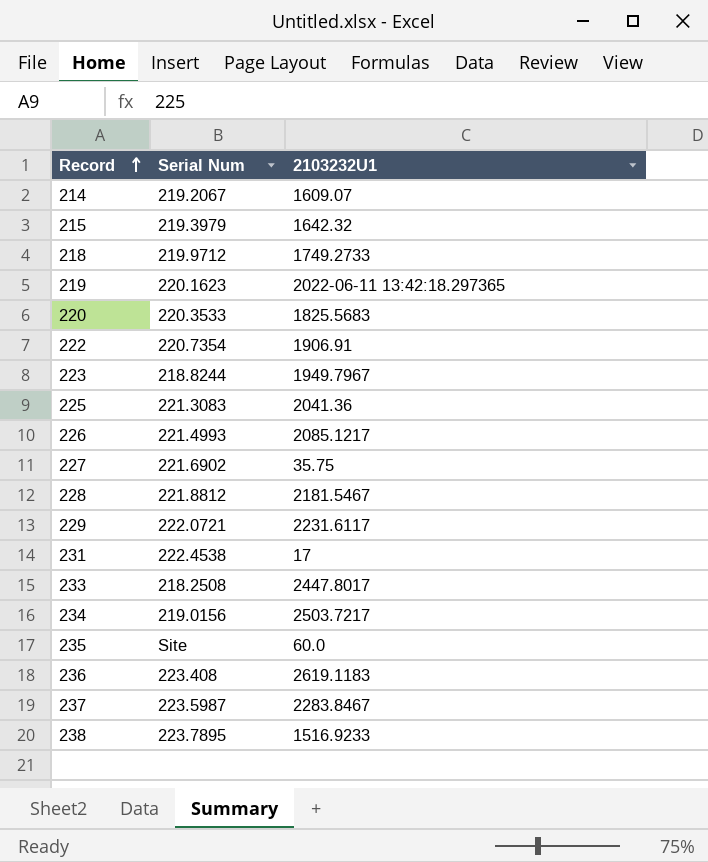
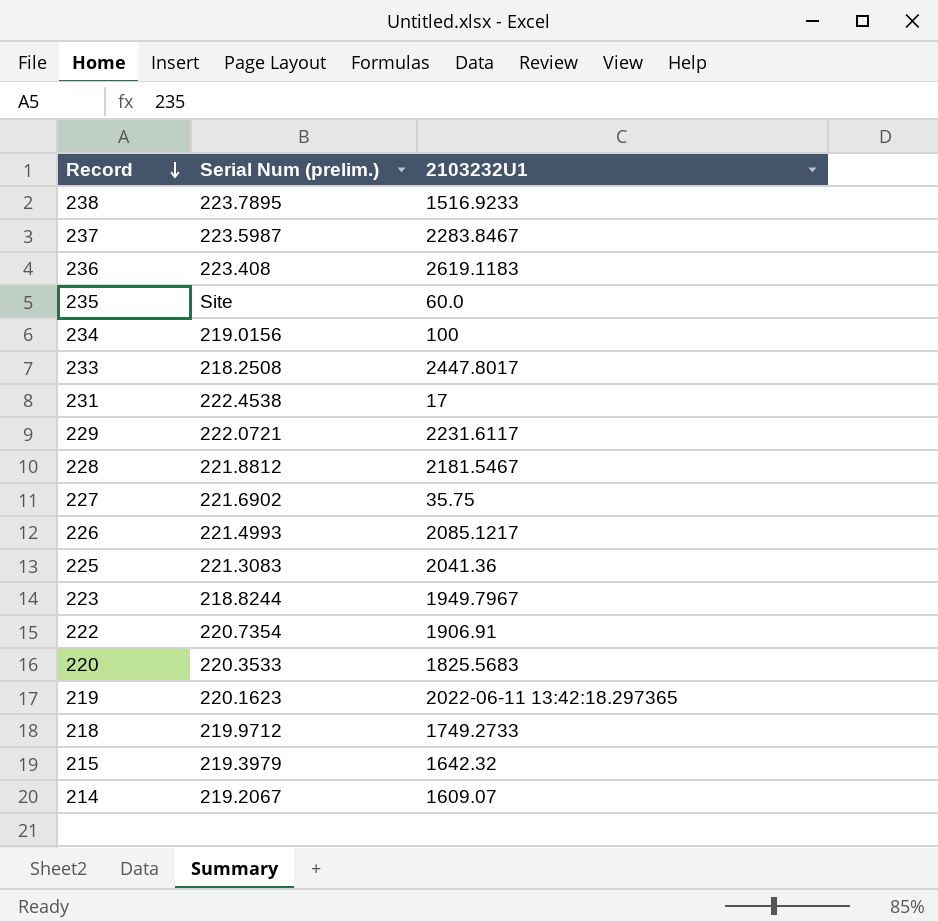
row order: Record ascending -> Record descending
column name: Serial Num -> Serial Num (prelim.)
234 | 2103232U1: 2503.7217 -> 100

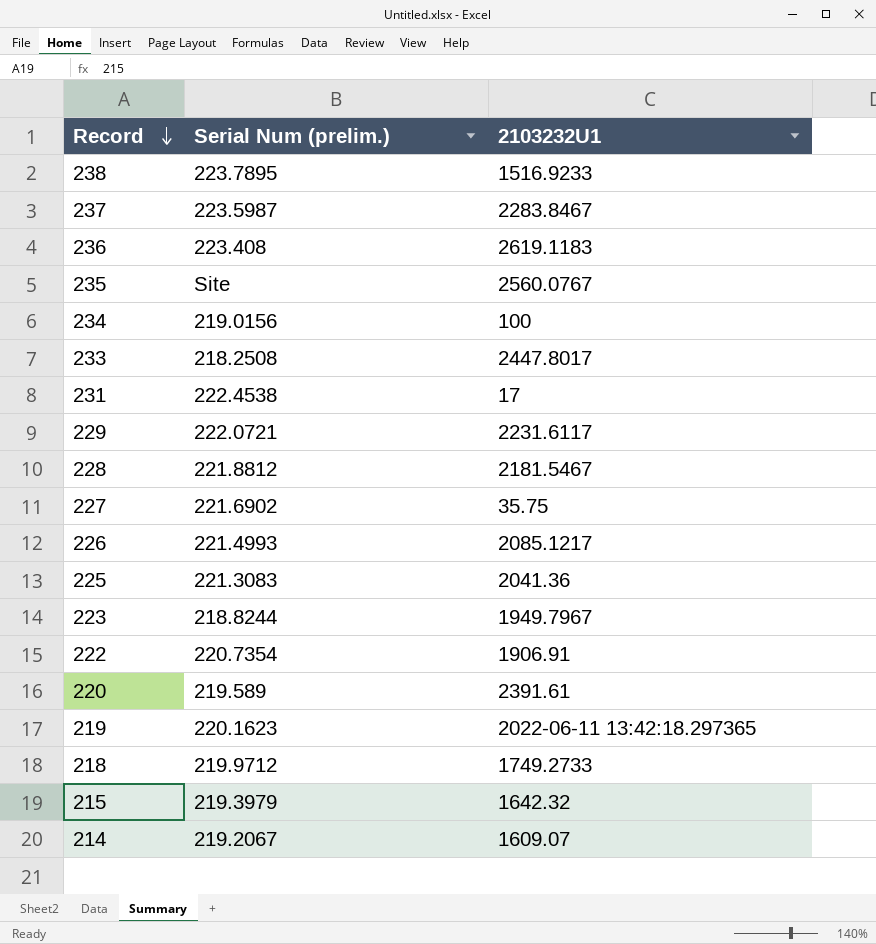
235 | 2103232U1: 60.0 -> 2560.0767
220 | Serial Num (prelim.): 220.3533 -> 219.589
220 | 2103232U1: 1825.5683 -> 2391.61

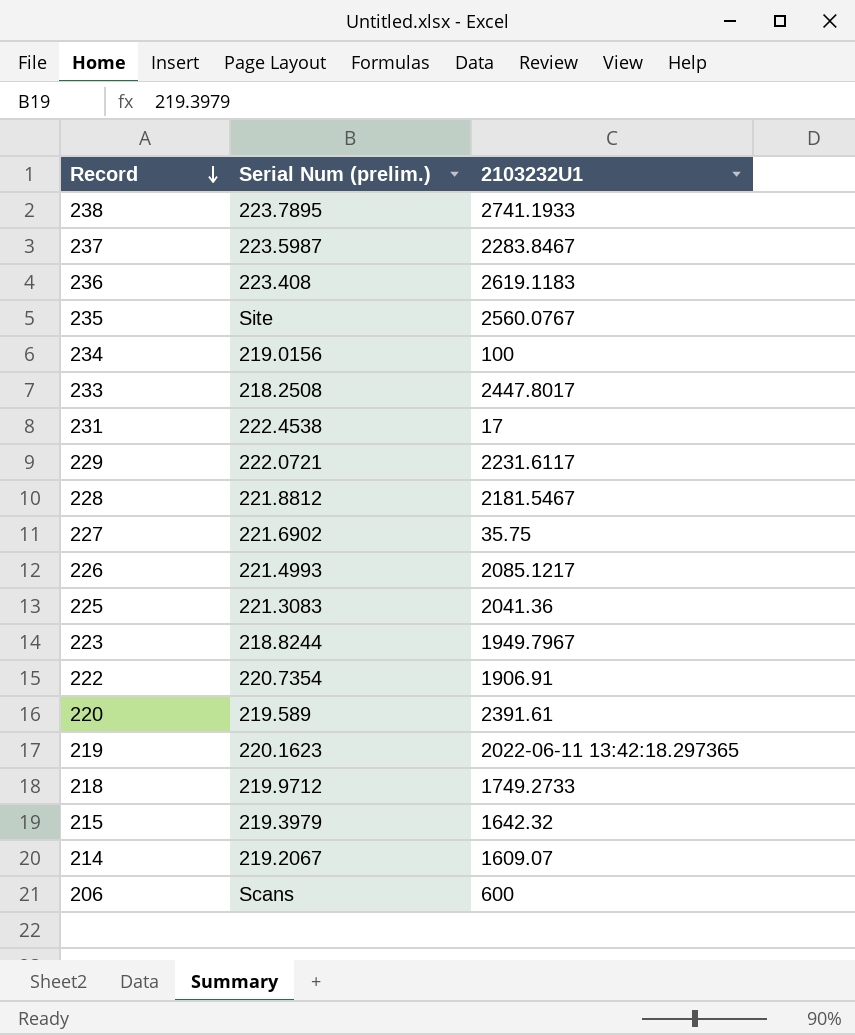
238 | 2103232U1: 1516.9233 -> 2741.1933
row 206: none -> Scans | 600

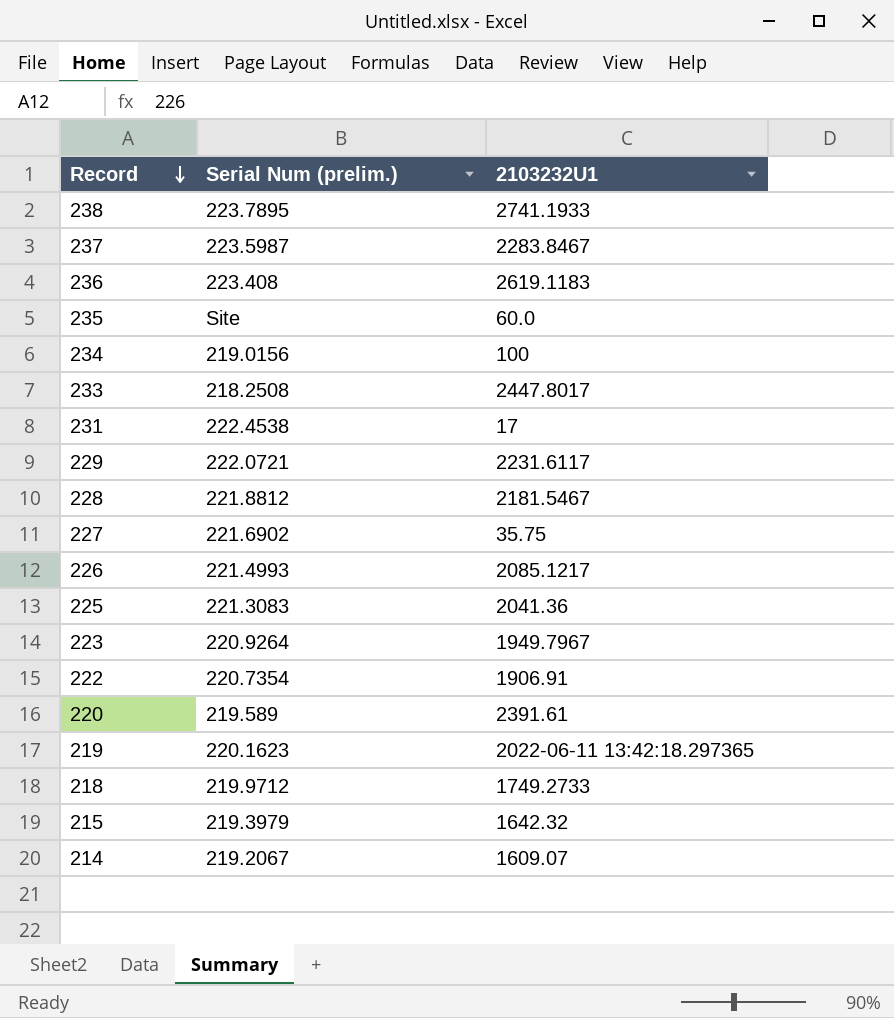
row 206: Scans | 600 -> none
235 | 2103232U1: 2560.0767 -> 60.0
223 | Serial Num (prelim.): 218.8244 -> 220.9264

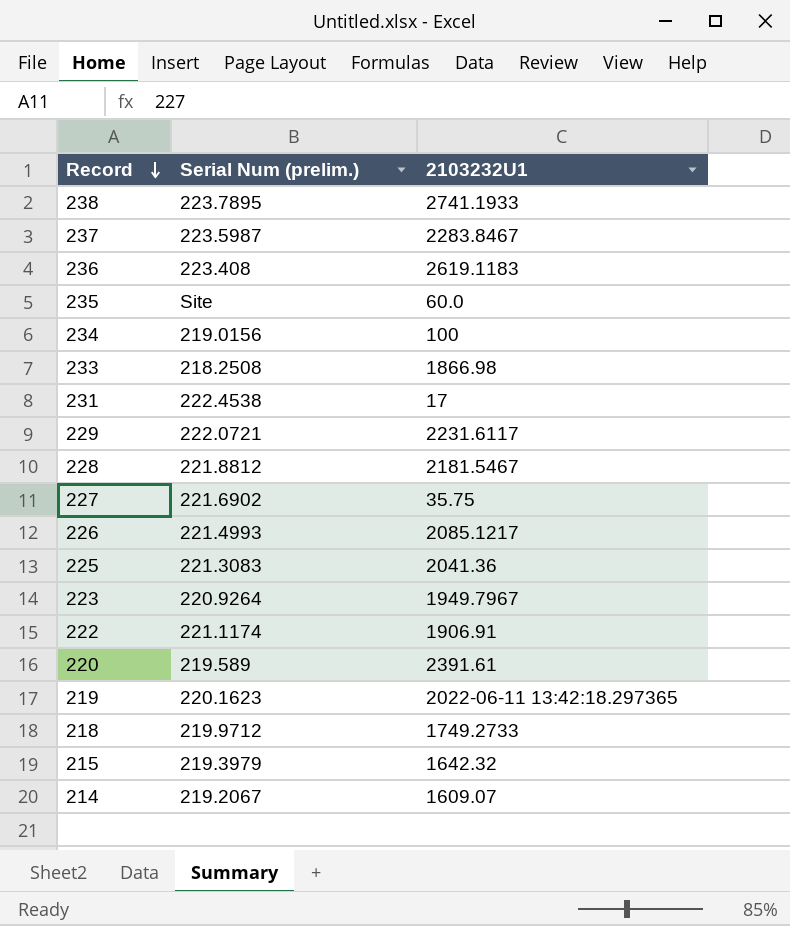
233 | 2103232U1: 2447.8017 -> 1866.98
222 | Serial Num (prelim.): 220.7354 -> 221.1174

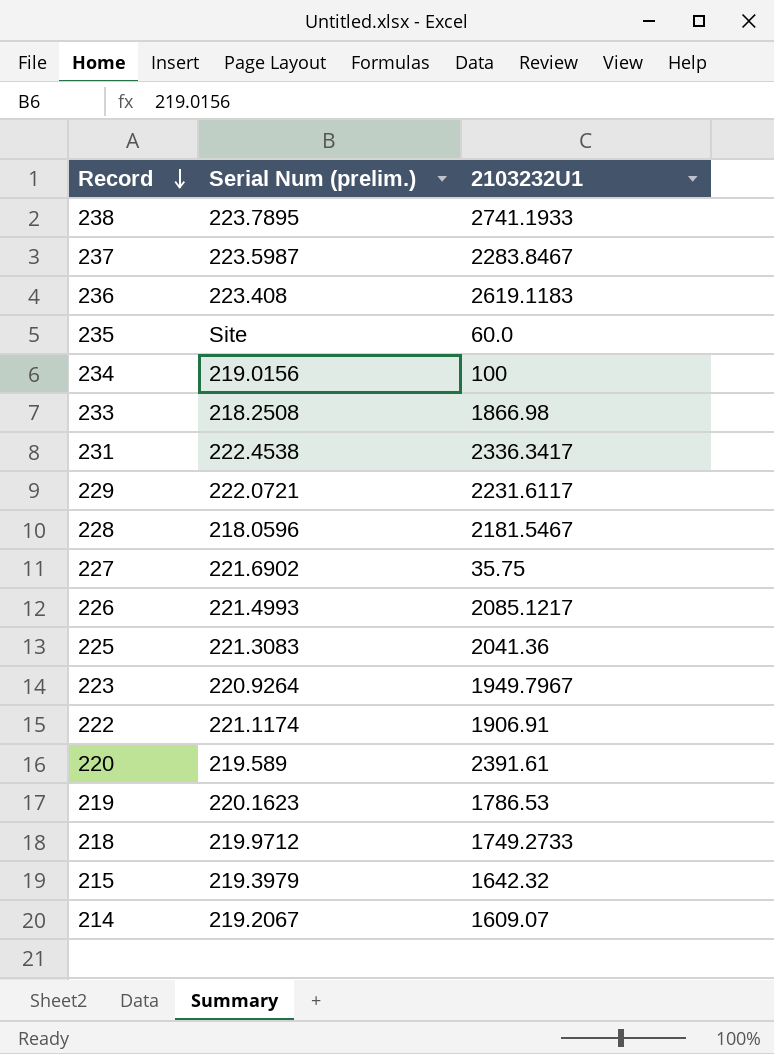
231 | 2103232U1: 17 -> 2336.3417
228 | Serial Num (prelim.): 221.8812 -> 218.0596
219 | 2103232U1: 2022-06-11 13:42:18.297365 -> 1786.53

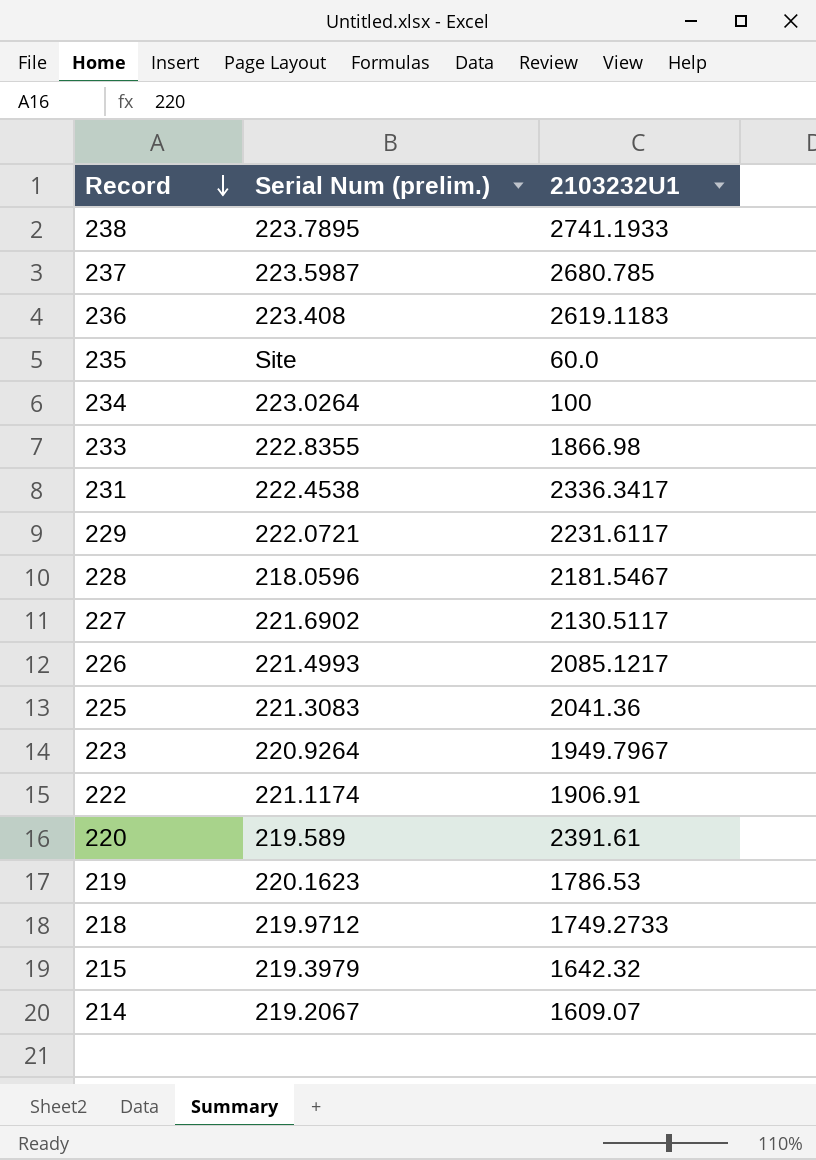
237 | 2103232U1: 2283.8467 -> 2680.785
234 | Serial Num (prelim.): 219.0156 -> 223.0264
233 | Serial Num (prelim.): 218.2508 -> 222.8355
227 | 2103232U1: 35.75 -> 2130.5117

